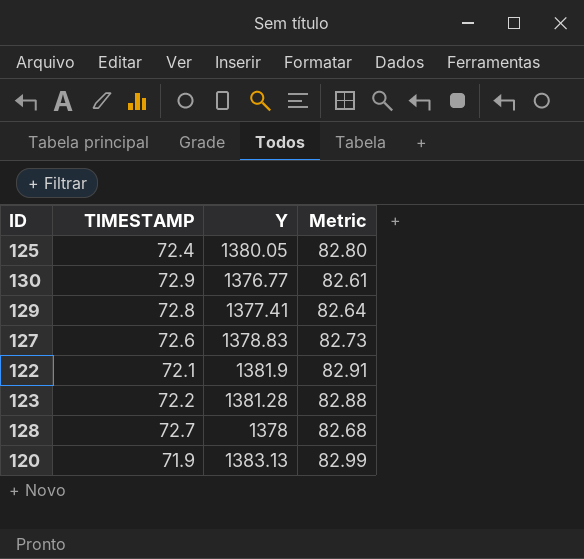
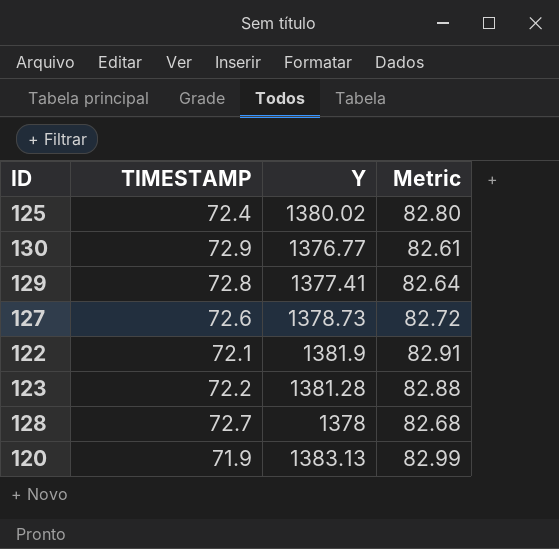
125 | Y: 1380.05 -> 1380.02
127 | Y: 1378.83 -> 1378.73
127 | Metric: 82.73 -> 82.72

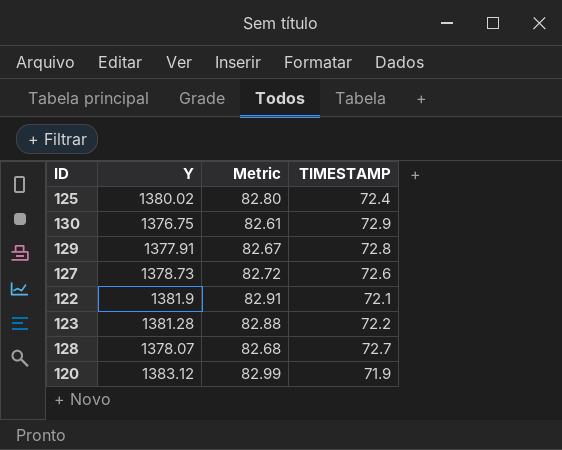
column TIMESTAMP | position: 2 -> 4
130 | Y: 1376.77 -> 1376.75
129 | Y: 1377.41 -> 1377.91
129 | Metric: 82.64 -> 82.67
128 | Y: 1378 -> 1378.07
120 | Y: 1383.13 -> 1383.12

